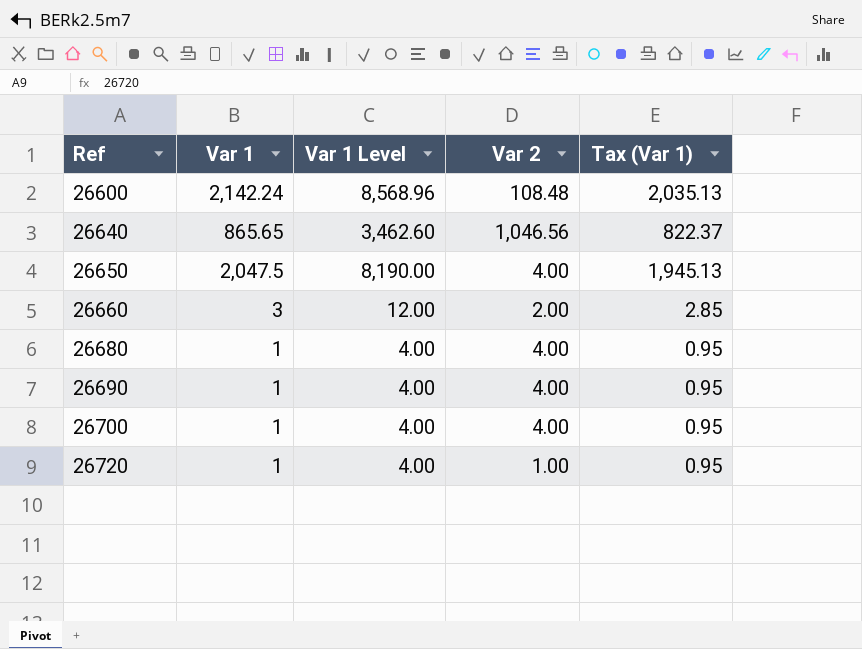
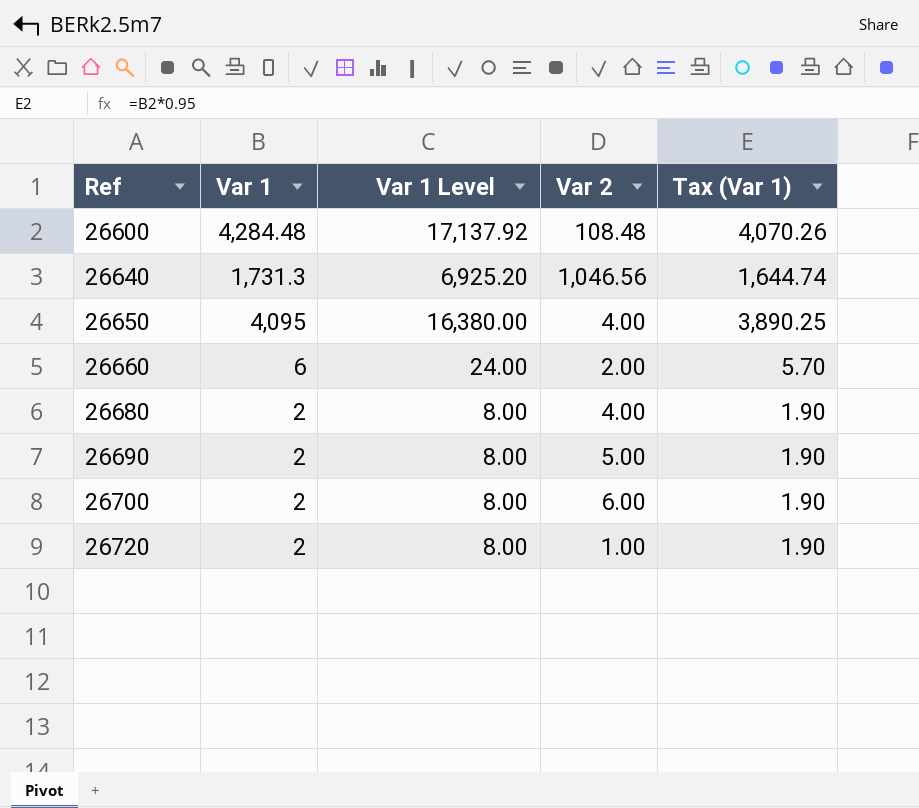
26600 | Var 1: 2,142.24 -> 4,284.48
26600 | Var 1 Level: 8,568.96 -> 17,137.92
26600 | Tax (Var 1): 2,035.13 -> 4,070.26
26640 | Var 1: 865.65 -> 1,731.3
26640 | Var 1 Level: 3,462.60 -> 6,925.20
26640 | Tax (Var 1): 822.37 -> 1,644.74
26650 | Var 1: 2,047.5 -> 4,095
26650 | Var 1 Level: 8,190.00 -> 16,380.00
26650 | Tax (Var 1): 1,945.13 -> 3,890.25
26660 | Var 1: 3 -> 6
26660 | Var 1 Level: 12.00 -> 24.00
26660 | Tax (Var 1): 2.85 -> 5.70
26680 | Var 1: 1 -> 2
26680 | Var 1 Level: 4.00 -> 8.00
26680 | Tax (Var 1): 0.95 -> 1.90
26690 | Var 1: 1 -> 2
26690 | Var 1 Level: 4.00 -> 8.00
26690 | Var 2: 4.00 -> 5.00
26690 | Tax (Var 1): 0.95 -> 1.90
26700 | Var 1: 1 -> 2
26700 | Var 1 Level: 4.00 -> 8.00
26700 | Var 2: 4.00 -> 6.00
26700 | Tax (Var 1): 0.95 -> 1.90
26720 | Var 1: 1 -> 2
26720 | Var 1 Level: 4.00 -> 8.00
26720 | Tax (Var 1): 0.95 -> 1.90

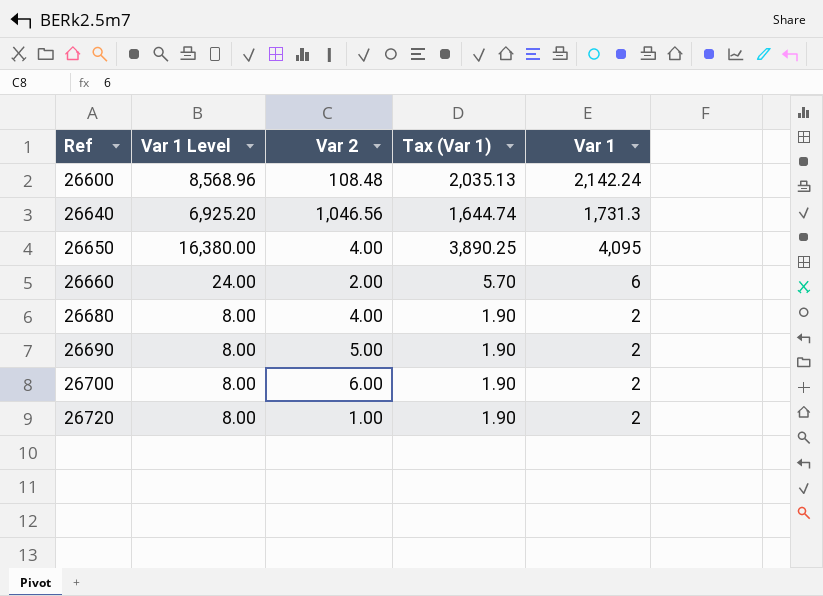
column Var 1 | position: 2 -> 5
26600 | Var 1 Level: 17,137.92 -> 8,568.96
26600 | Tax (Var 1): 4,070.26 -> 2,035.13
26600 | Var 1: 4,284.48 -> 2,142.24

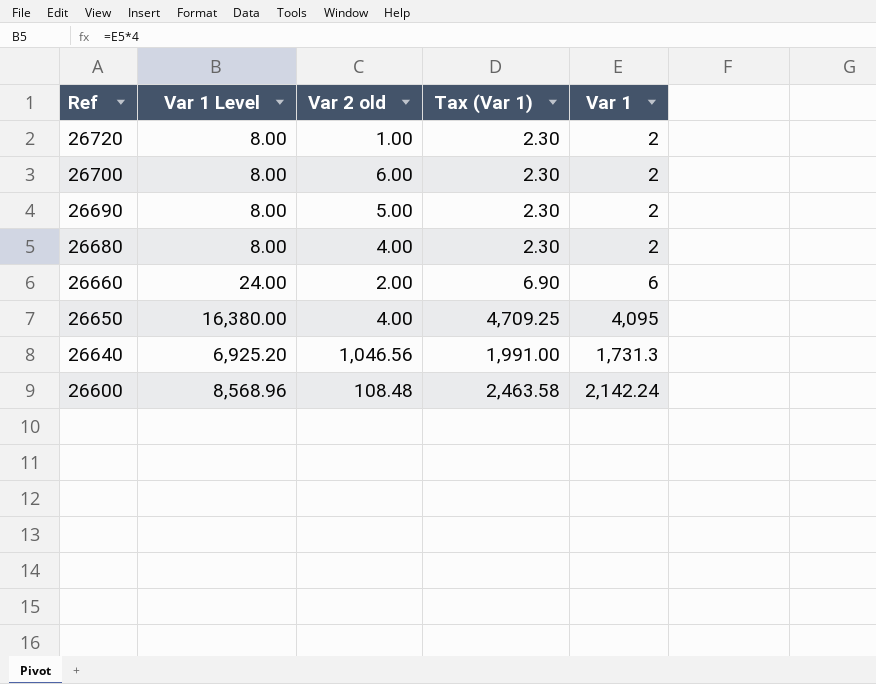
row order: Ref ascending -> Ref descending
column name: Var 2 -> Var 2 old
column Tax (Var 1) | formula: [Var 1] * 0.95 -> [Var 1] * 1.15

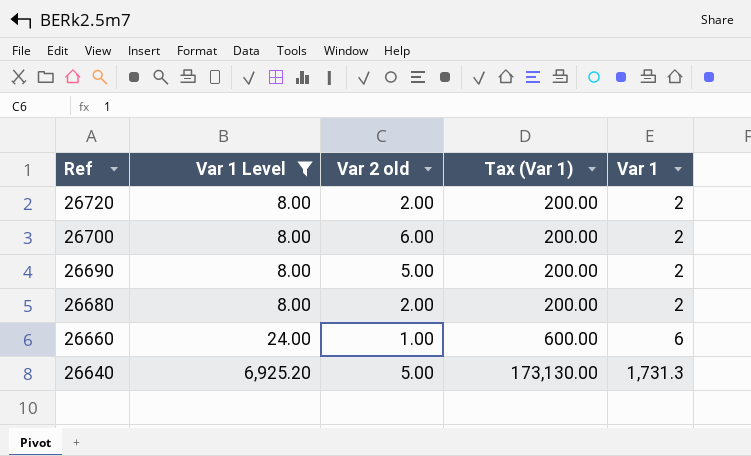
filter: none -> Var 1 Level <= 6,925.20
column Tax (Var 1) | formula: [Var 1] * 1.15 -> [Var 1] * 100
26720 | Var 2 old: 1.00 -> 2.00
26680 | Var 2 old: 4.00 -> 2.00
26660 | Var 2 old: 2.00 -> 1.00
26640 | Var 2 old: 1,046.56 -> 5.00

